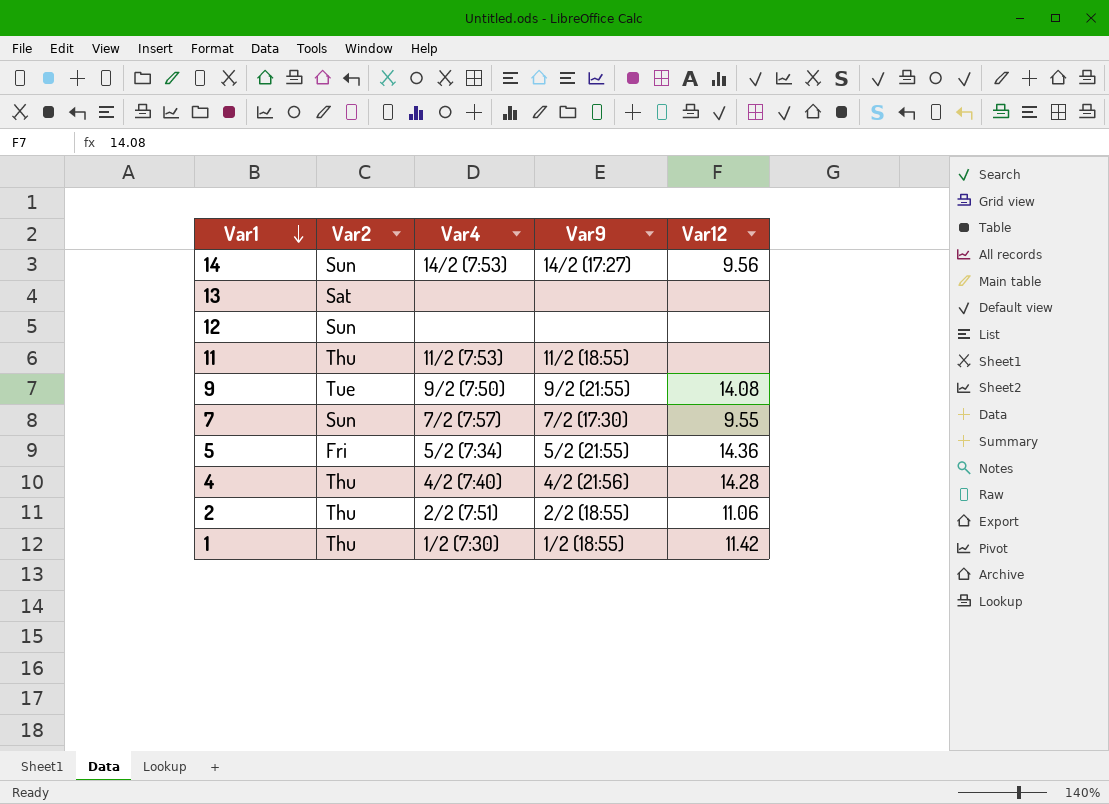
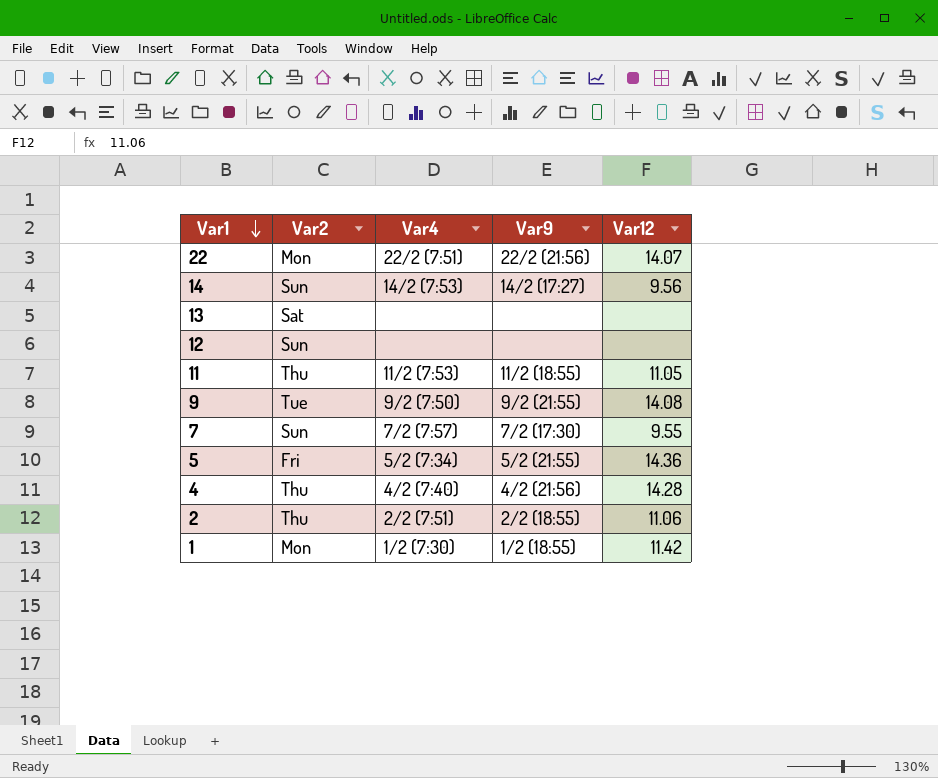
row 22: none -> Mon | 22/2 (7:51) | 22/2 (21:56) | 14.07
11 | Var12: none -> 11.05
1 | Var2: Thu -> Mon

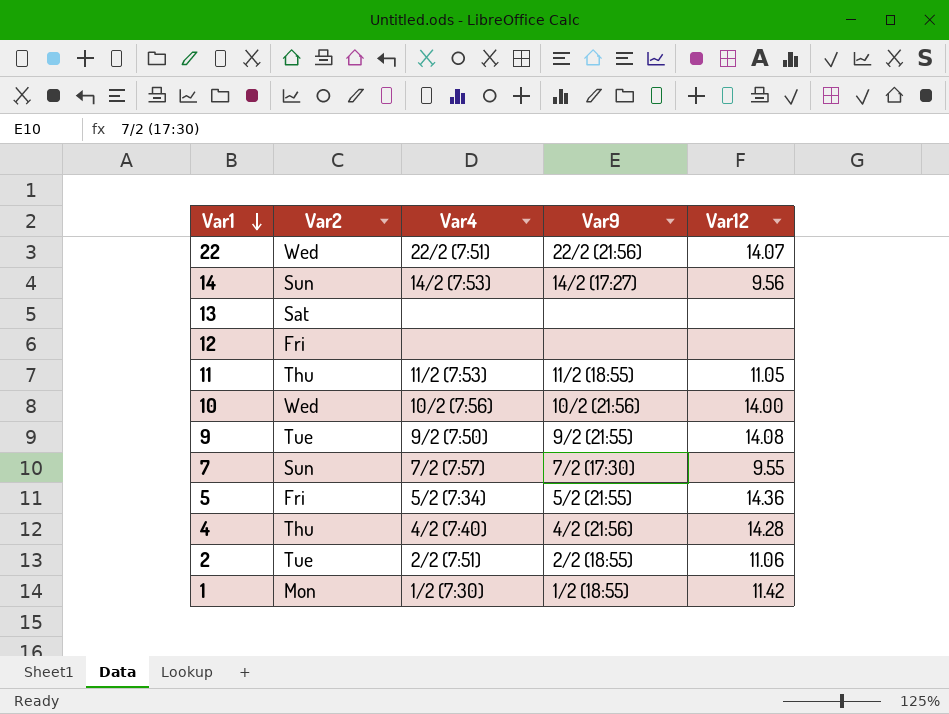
22 | Var2: Mon -> Wed
12 | Var2: Sun -> Fri
row 10: none -> Wed | 10/2 (7:56) | 10/2 (21:56) | 14.00
2 | Var2: Thu -> Tue

